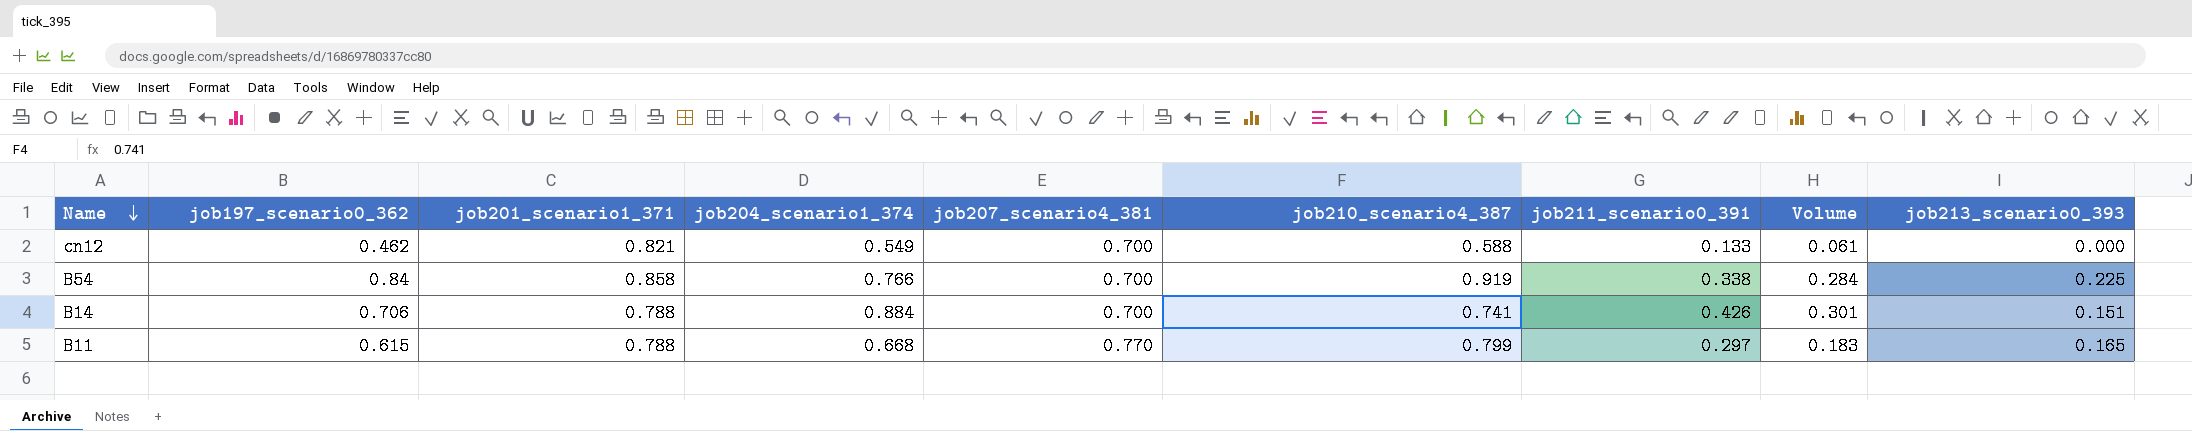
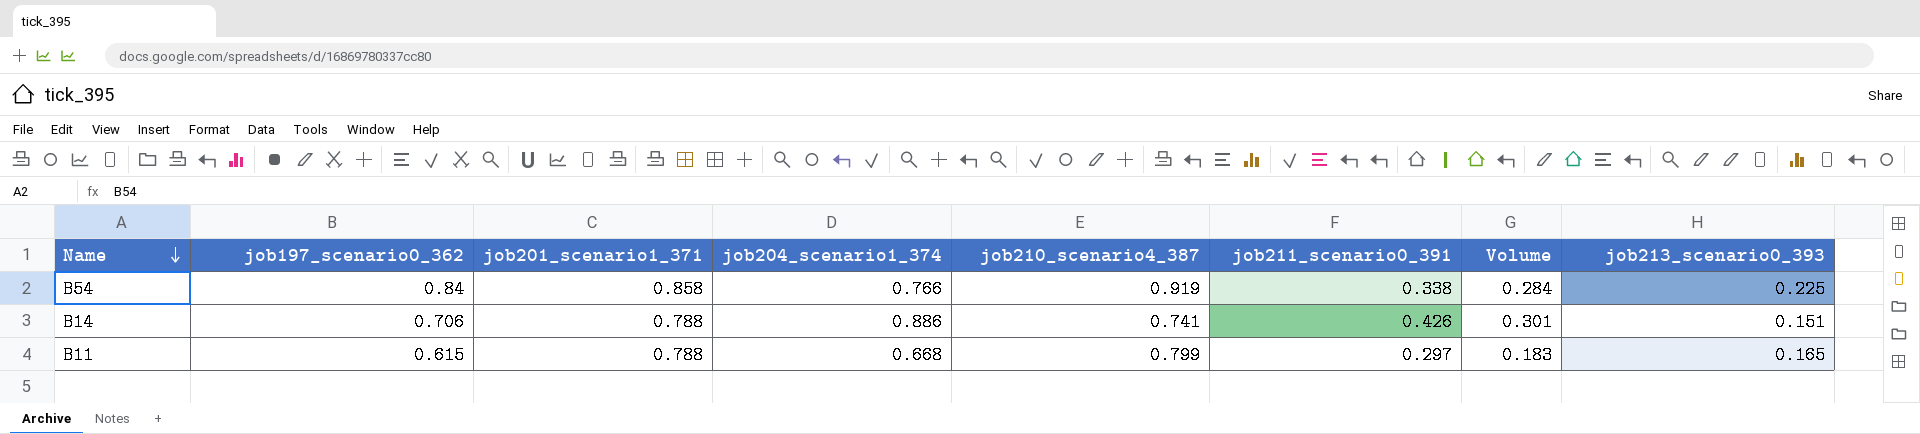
column job207_scenario4_381 | position: 5 -> none
row cn12: 0.462 | 0.821 | 0.549 | 0.700 | 0.588 | 0.133 | 0.061 | 0.000 -> none
B14 | job204_scenario1_374: 0.884 -> 0.886

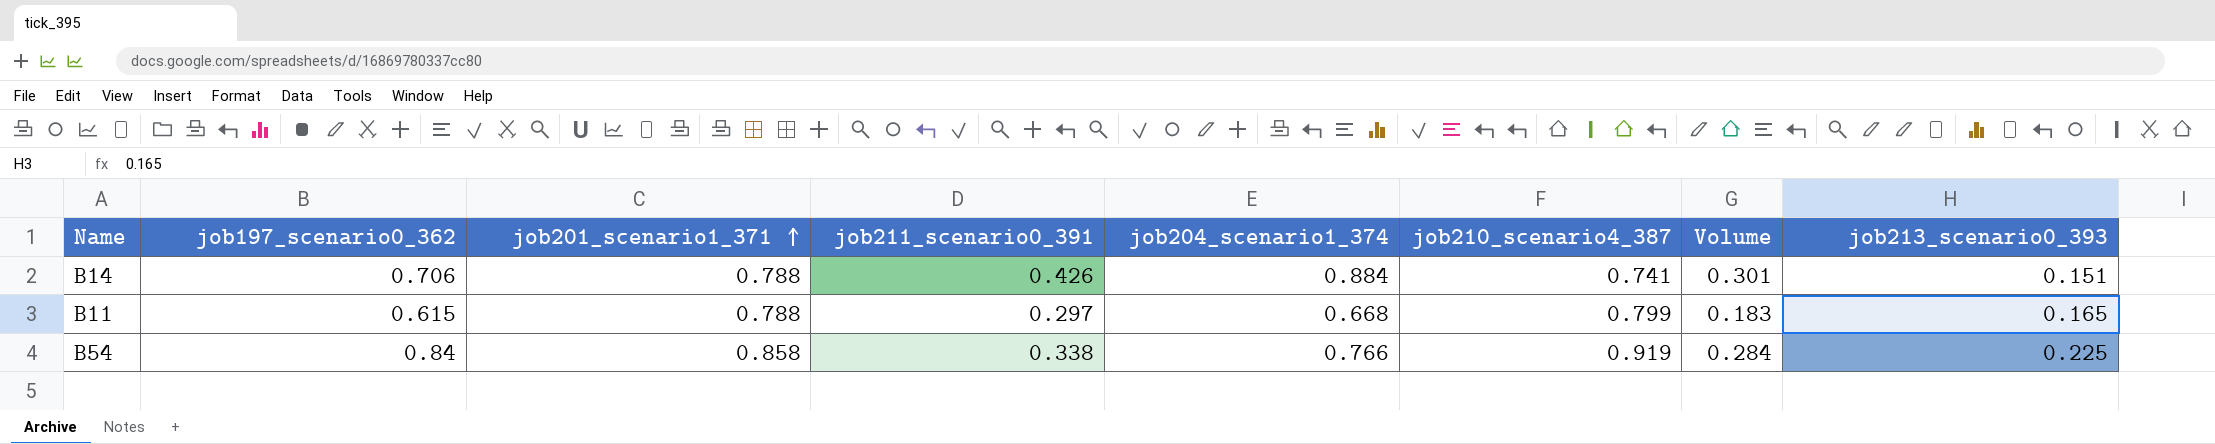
row order: Name descending -> job201_scenario1_371 ascending
column job211_scenario0_391 | position: 6 -> 4
B14 | job204_scenario1_374: 0.886 -> 0.884

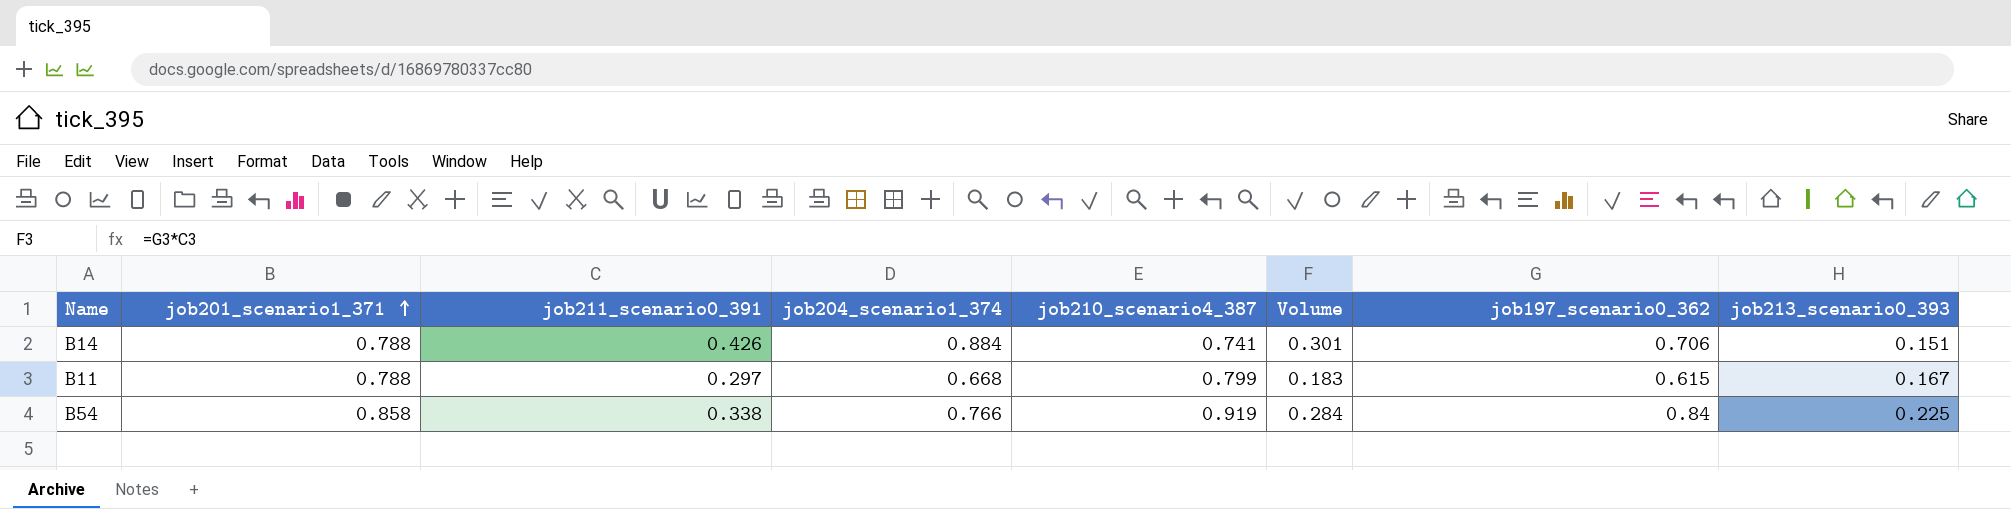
column job197_scenario0_362 | position: 2 -> 7
B11 | job213_scenario0_393: 0.165 -> 0.167

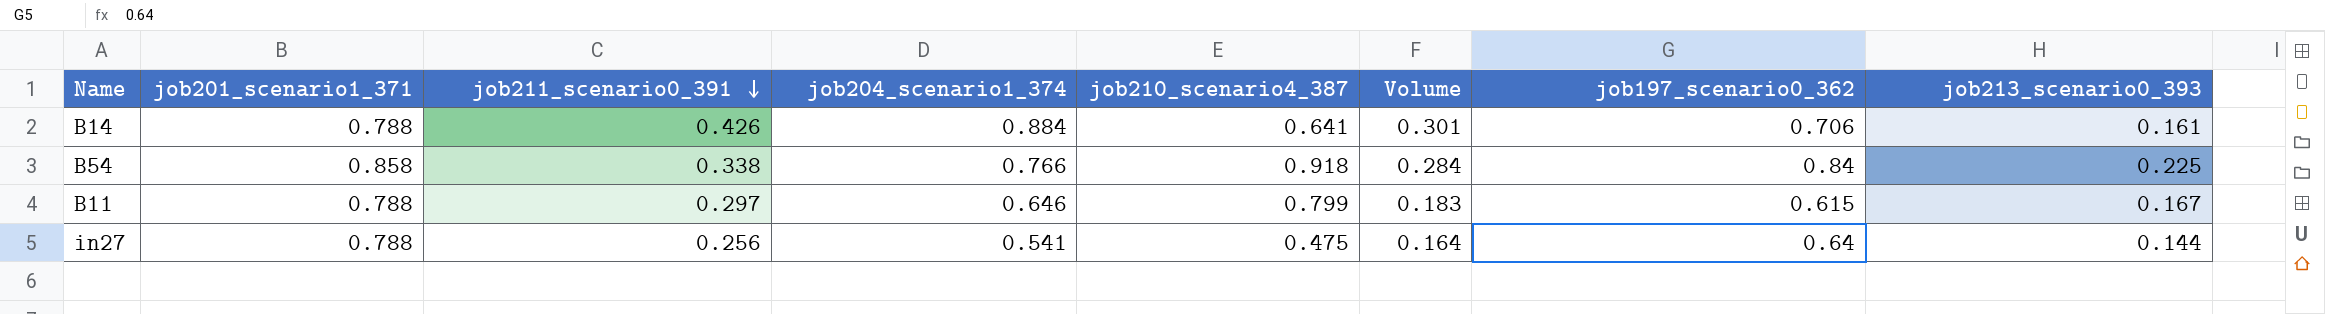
row order: job201_scenario1_371 ascending -> job211_scenario0_391 descending
B14 | job210_scenario4_387: 0.741 -> 0.641
B14 | job213_scenario0_393: 0.151 -> 0.161
B54 | job210_scenario4_387: 0.919 -> 0.918
B11 | job204_scenario1_374: 0.668 -> 0.646
row in27: none -> 0.788 | 0.256 | 0.541 | 0.475 | 0.164 | 0.64 | 0.144

